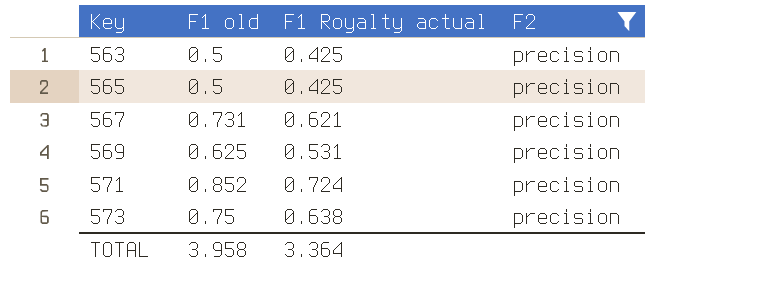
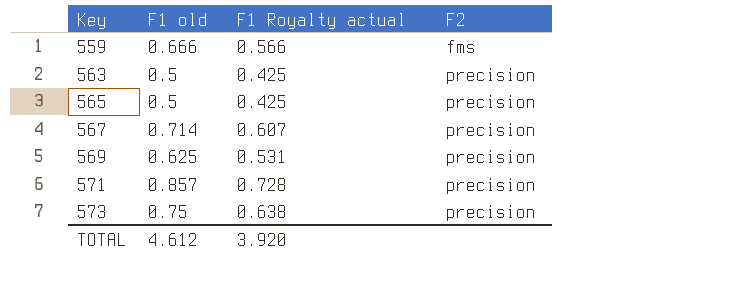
filter: F2 = precision -> none
567 | F1 old: 0.731 -> 0.714
567 | F1 Royalty actual: 0.621 -> 0.607
571 | F1 old: 0.852 -> 0.857
571 | F1 Royalty actual: 0.724 -> 0.728
TOTAL | F1 old: 3.958 -> 4.612
TOTAL | F1 Royalty actual: 3.364 -> 3.920

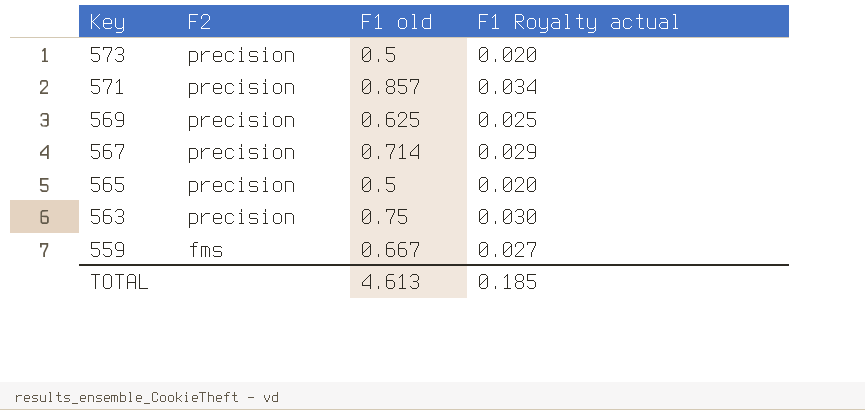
row order: Key ascending -> Key descending
column F2 | position: 4 -> 2
column F1 Royalty actual | formula: [F1 old] * 0.85 -> [F1 old] * 0.04
573 | F1 old: 0.75 -> 0.5
563 | F1 old: 0.5 -> 0.75
559 | F1 old: 0.666 -> 0.667
TOTAL | F1 old: 4.612 -> 4.613
TOTAL | F1 Royalty actual: 3.920 -> 0.185

